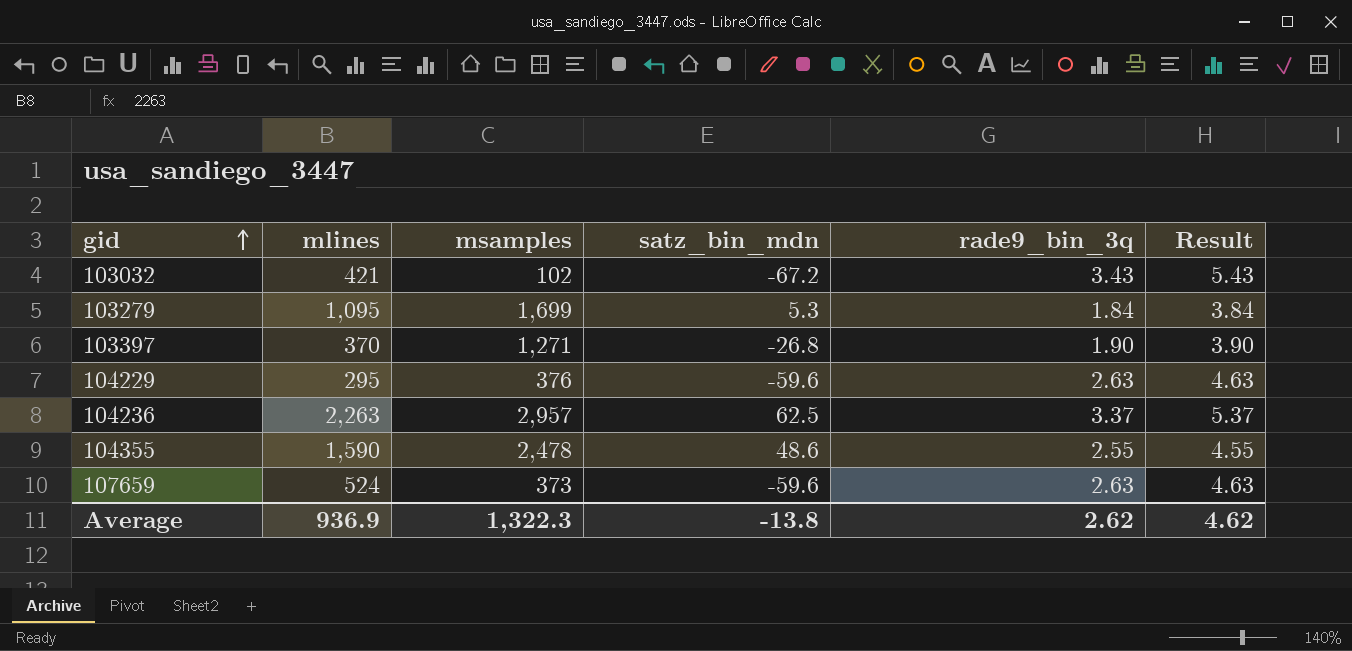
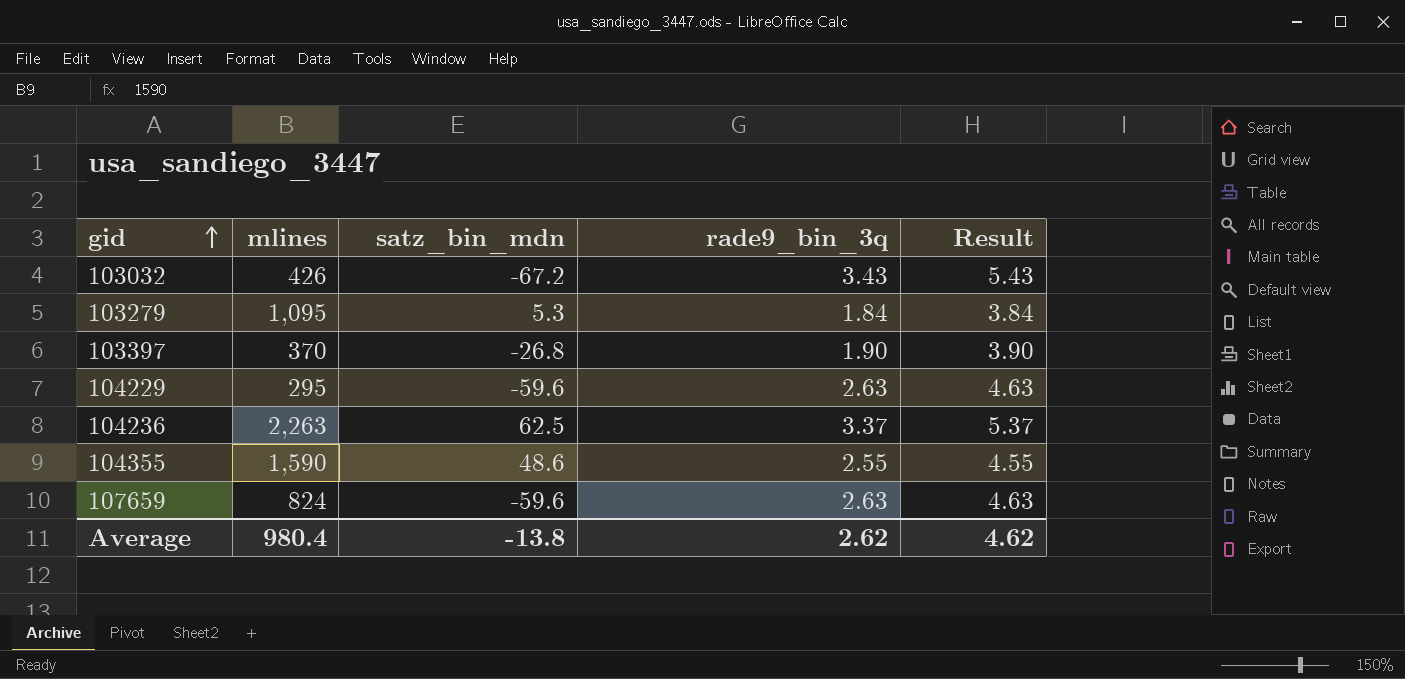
column msamples | position: 3 -> none
103032 | mlines: 421 -> 426
107659 | mlines: 524 -> 824
Average | mlines: 936.9 -> 980.4

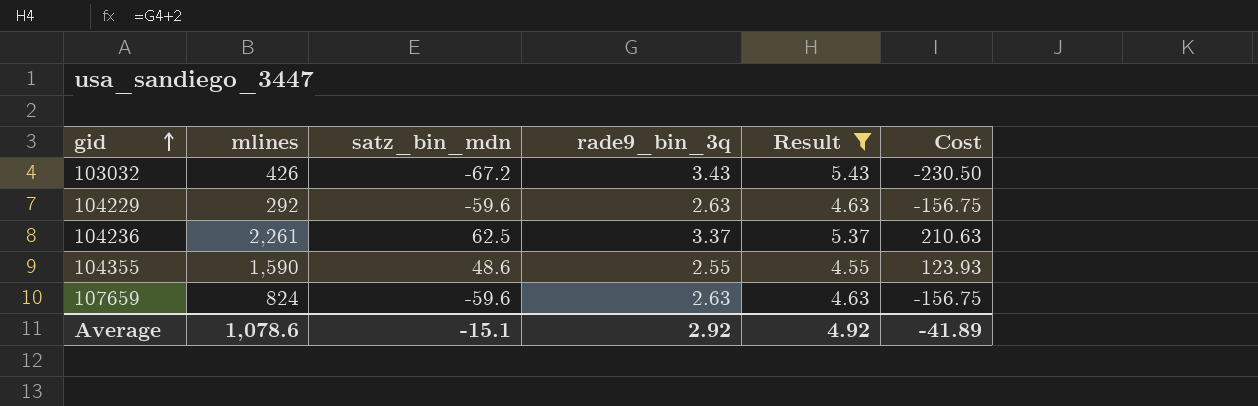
filter: none -> Result >= 4.55
column Cost | formula: none -> [satz_bin_mdn] * [rade9_bin_3q]
104229 | mlines: 295 -> 292
104236 | mlines: 2,263 -> 2,261
Average | mlines: 980.4 -> 1,078.6
Average | satz_bin_mdn: -13.8 -> -15.1
Average | rade9_bin_3q: 2.62 -> 2.92
Average | Result: 4.62 -> 4.92

